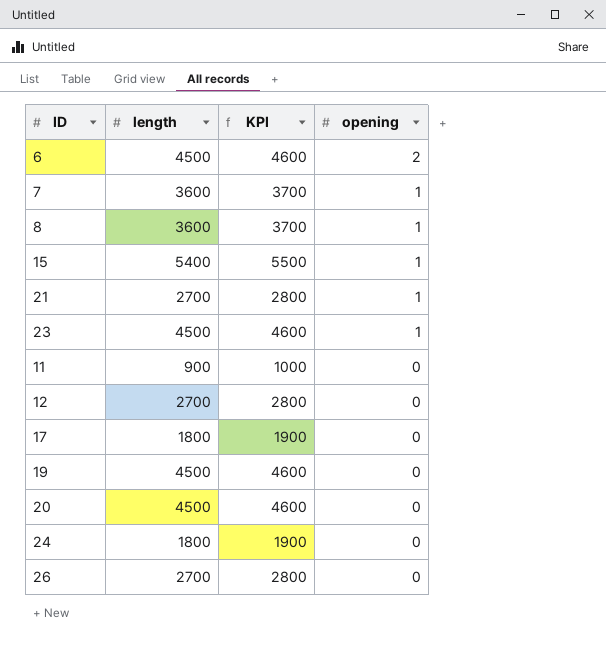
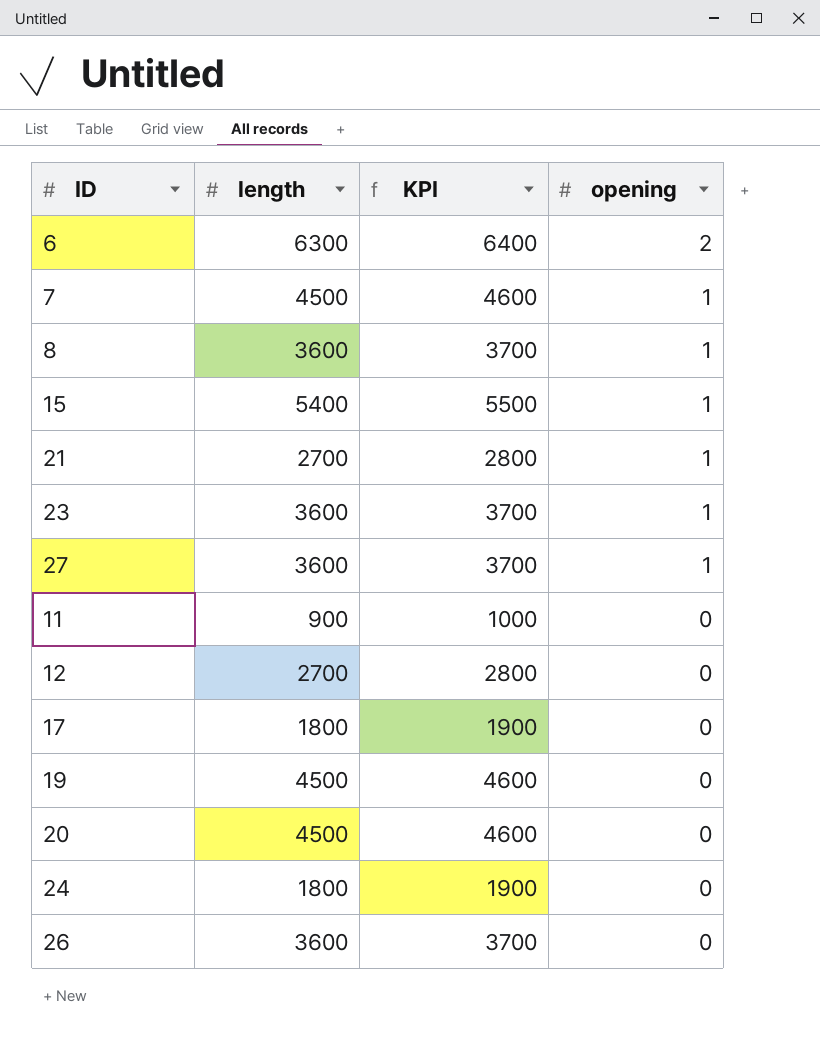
6 | length: 4500 -> 6300
6 | KPI: 4600 -> 6400
7 | length: 3600 -> 4500
7 | KPI: 3700 -> 4600
23 | length: 4500 -> 3600
23 | KPI: 4600 -> 3700
row 27: none -> 3600 | 3700 | 1
26 | length: 2700 -> 3600
26 | KPI: 2800 -> 3700

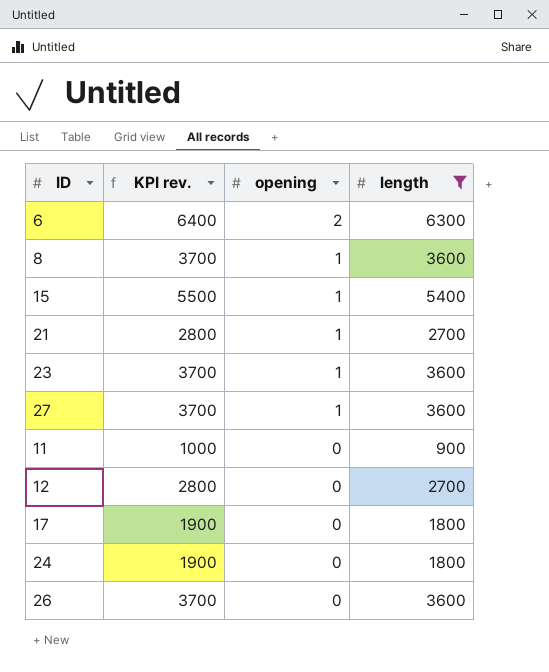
filter: none -> length != 4500
column name: KPI -> KPI rev.
column length | position: 2 -> 4

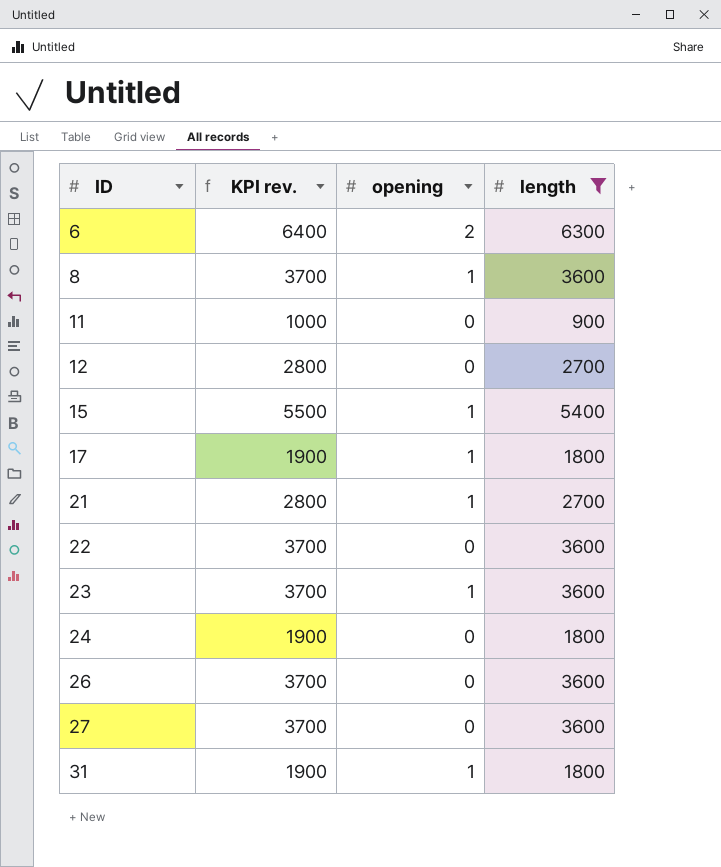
row order: opening descending -> ID ascending
17 | opening: 0 -> 1
row 22: none -> 3700 | 0 | 3600
27 | opening: 1 -> 0
row 31: none -> 1900 | 1 | 1800

